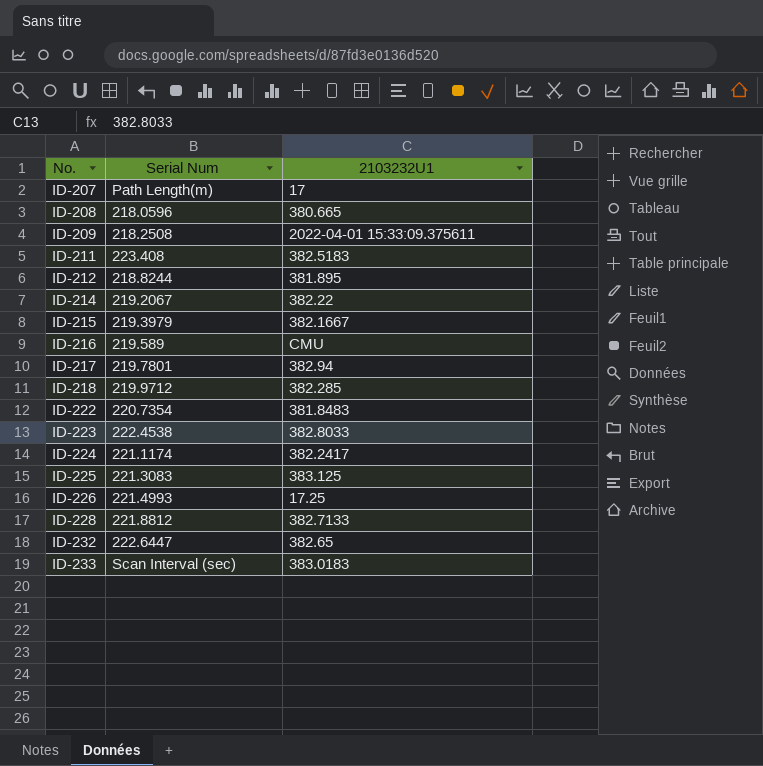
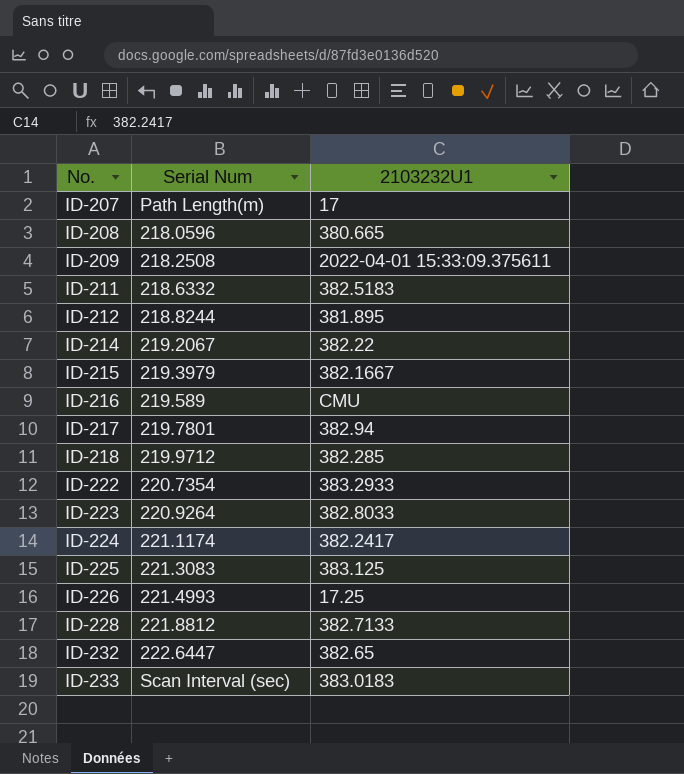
ID-211 | Serial Num: 223.408 -> 218.6332
ID-222 | 2103232U1: 381.8483 -> 383.2933
ID-223 | Serial Num: 222.4538 -> 220.9264

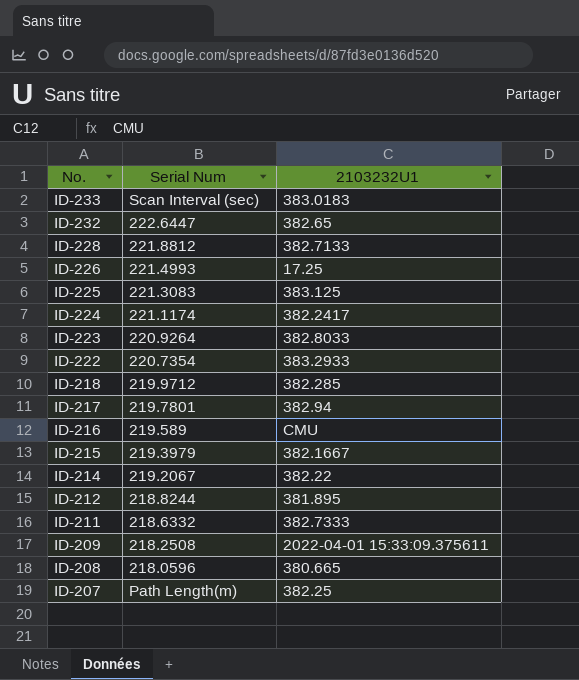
row order: No. ascending -> No. descending
ID-211 | 2103232U1: 382.5183 -> 382.7333
ID-207 | 2103232U1: 17 -> 382.25

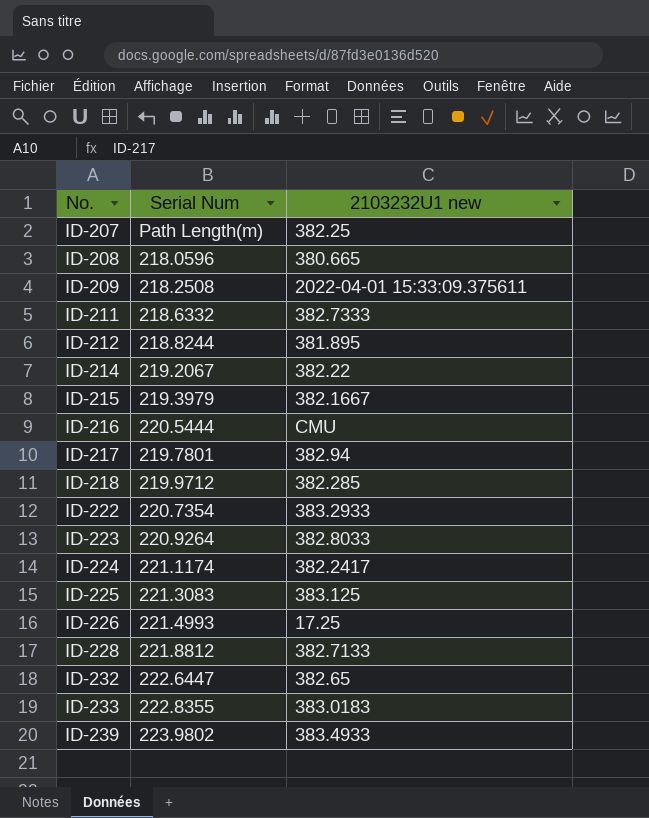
row order: No. descending -> No. ascending
column name: 2103232U1 -> 2103232U1 new
ID-216 | Serial Num: 219.589 -> 220.5444
ID-233 | Serial Num: Scan Interval (sec) -> 222.8355
row ID-239: none -> 223.9802 | 383.4933

